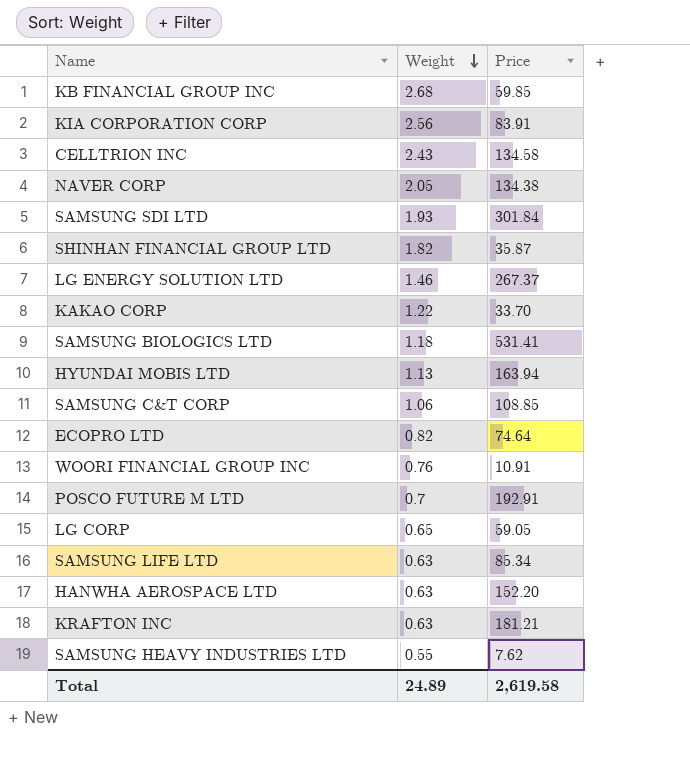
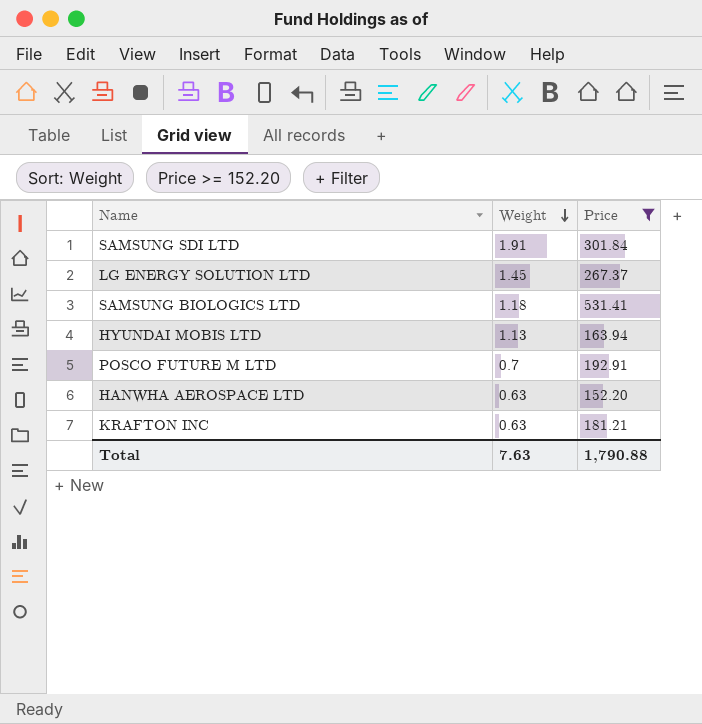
filter: none -> Price >= 152.20
SAMSUNG SDI LTD | Weight: 1.93 -> 1.91
LG ENERGY SOLUTION LTD | Weight: 1.46 -> 1.45
Total | Weight: 24.89 -> 7.63
Total | Price: 2,619.58 -> 1,790.88

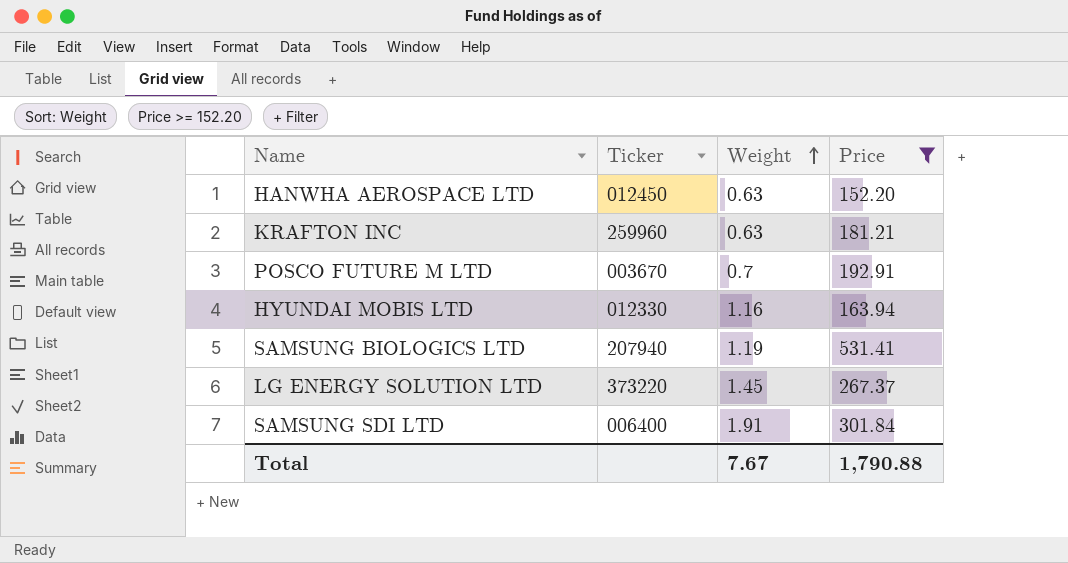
row order: Weight descending -> Weight ascending
column Ticker | position: none -> 2
HYUNDAI MOBIS LTD | Weight: 1.13 -> 1.16
SAMSUNG BIOLOGICS LTD | Weight: 1.18 -> 1.19
Total | Weight: 7.63 -> 7.67

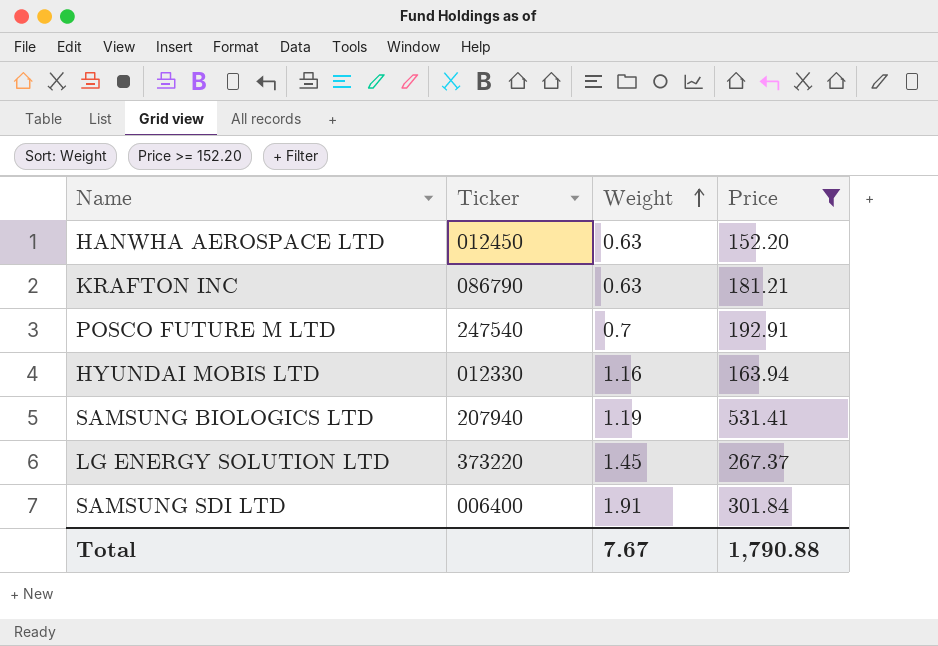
KRAFTON INC | Ticker: 259960 -> 086790
POSCO FUTURE M LTD | Ticker: 003670 -> 247540

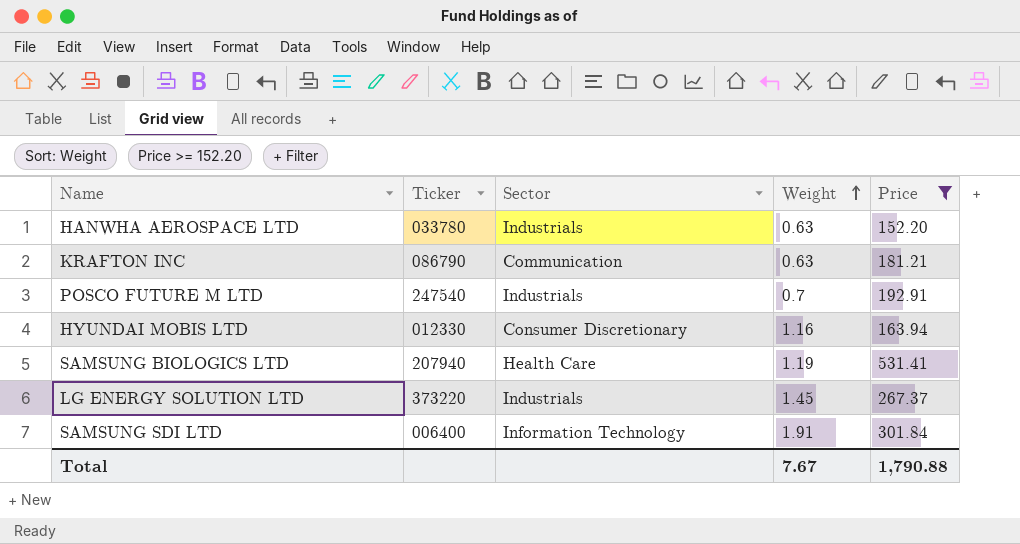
column Sector | position: none -> 3
HANWHA AEROSPACE LTD | Ticker: 012450 -> 033780

